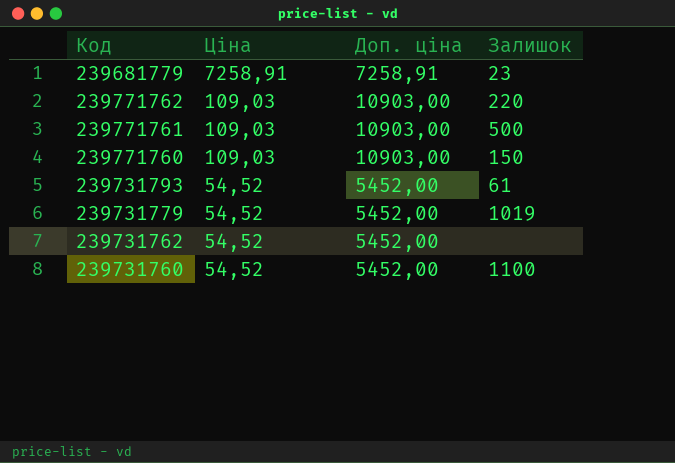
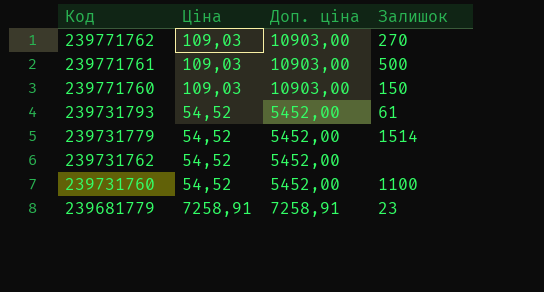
row order: Ціна descending -> Код descending
239771762 | Залишок: 220 -> 270
239731779 | Залишок: 1019 -> 1514

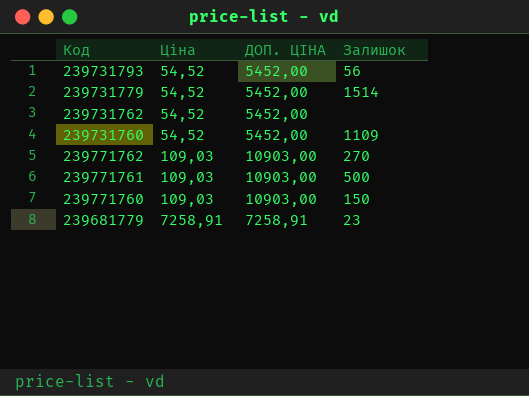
row order: Код descending -> Ціна ascending
column name: Доп. ціна -> ДОП. ЦІНА
239731793 | Залишок: 61 -> 56
239731760 | Залишок: 1100 -> 1109

